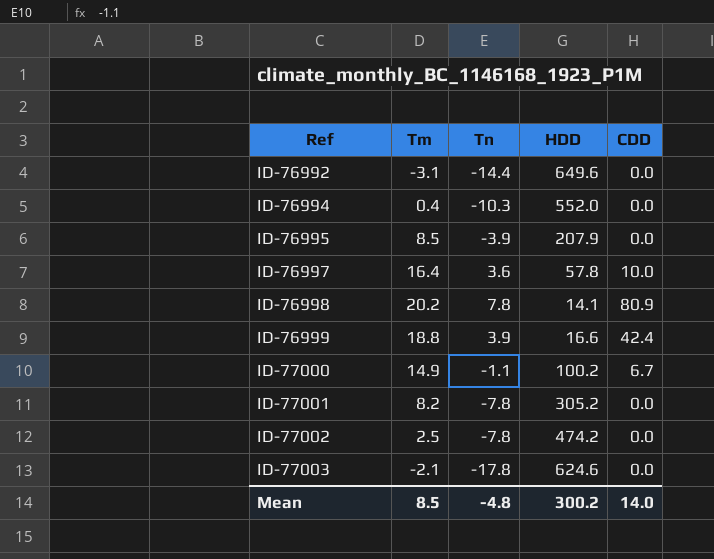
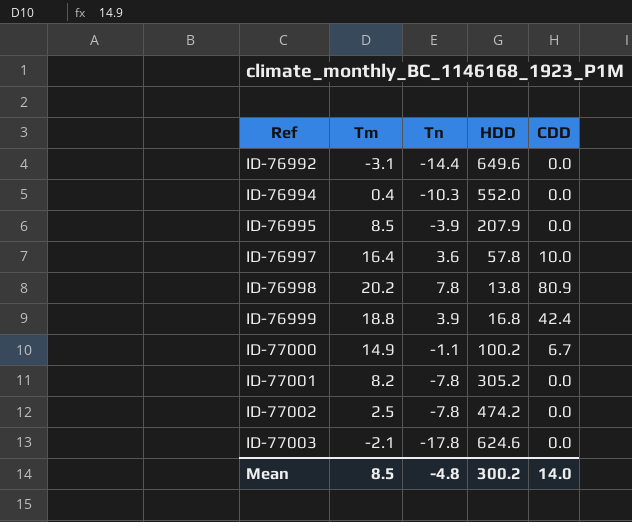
ID-76998 | HDD: 14.1 -> 13.8
ID-76999 | HDD: 16.6 -> 16.8

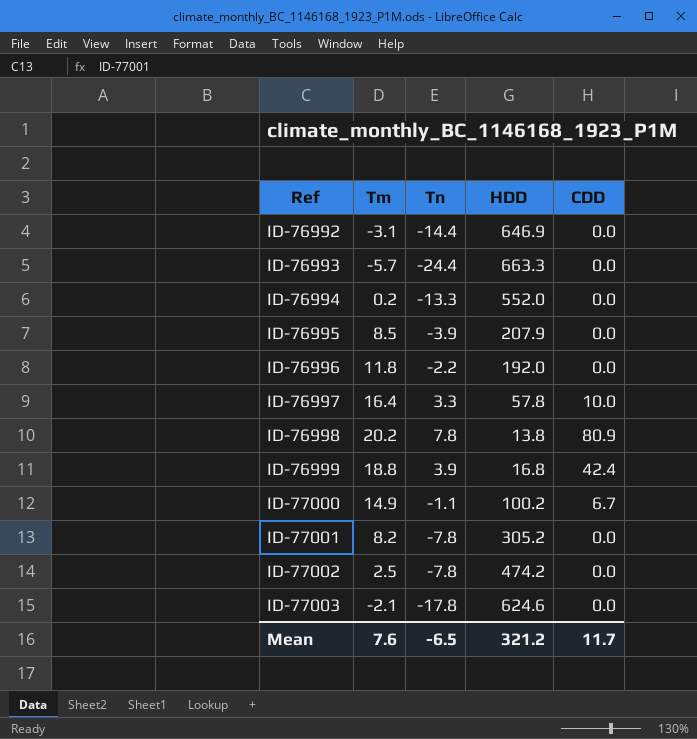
ID-76992 | HDD: 649.6 -> 646.9
row ID-76993: none -> -5.7 | -24.4 | 663.3 | 0.0
ID-76994 | Tm: 0.4 -> 0.2
ID-76994 | Tn: -10.3 -> -13.3
row ID-76996: none -> 11.8 | -2.2 | 192.0 | 0.0
ID-76997 | Tn: 3.6 -> 3.3
Mean | Tm: 8.5 -> 7.6
Mean | Tn: -4.8 -> -6.5
Mean | HDD: 300.2 -> 321.2
Mean | CDD: 14.0 -> 11.7

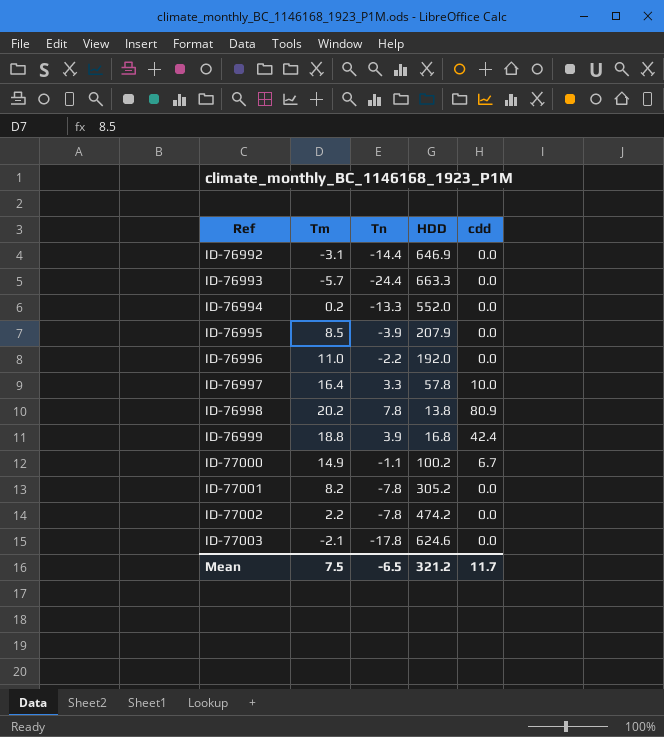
column name: CDD -> cdd
ID-76996 | Tm: 11.8 -> 11.0
ID-77002 | Tm: 2.5 -> 2.2
Mean | Tm: 7.6 -> 7.5

